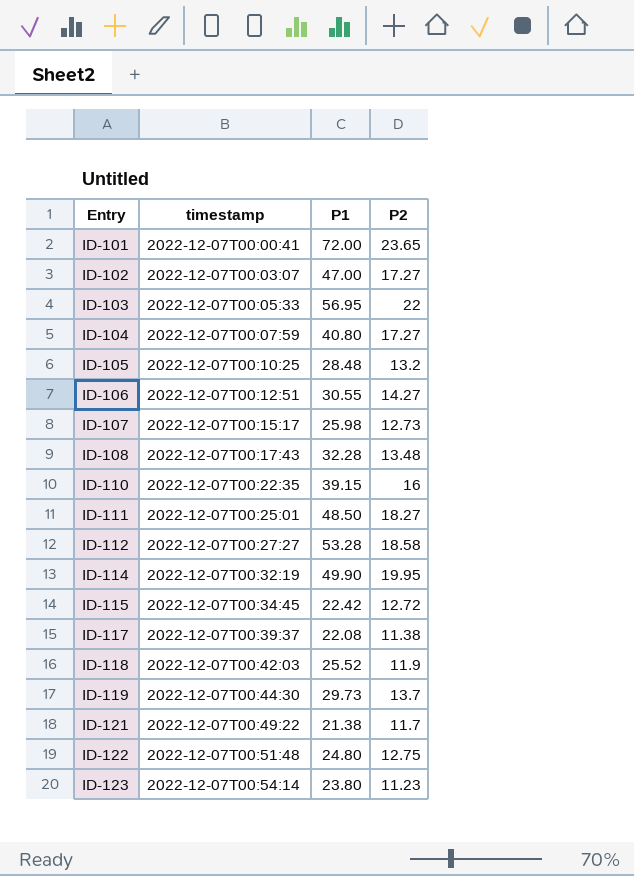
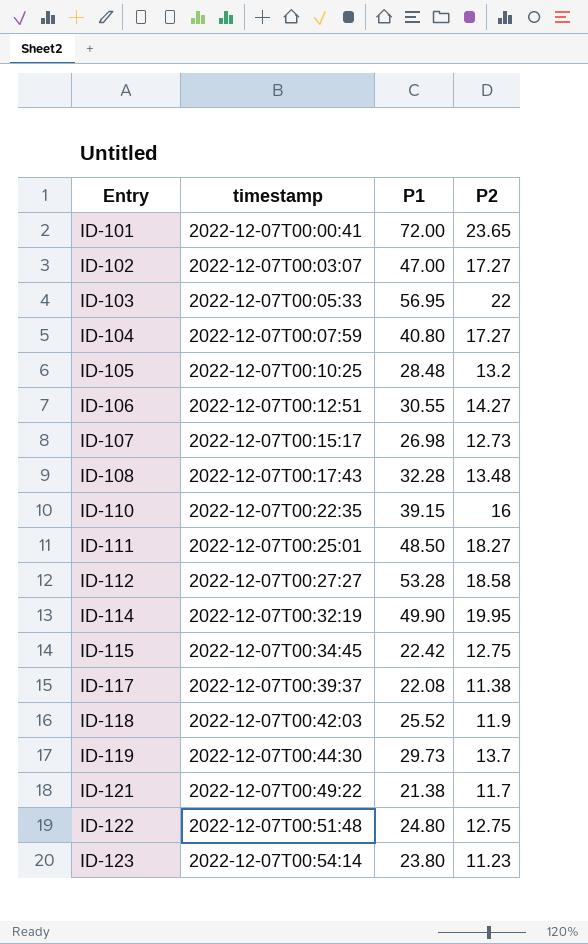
ID-107 | P1: 25.98 -> 26.98
ID-115 | P2: 12.72 -> 12.75

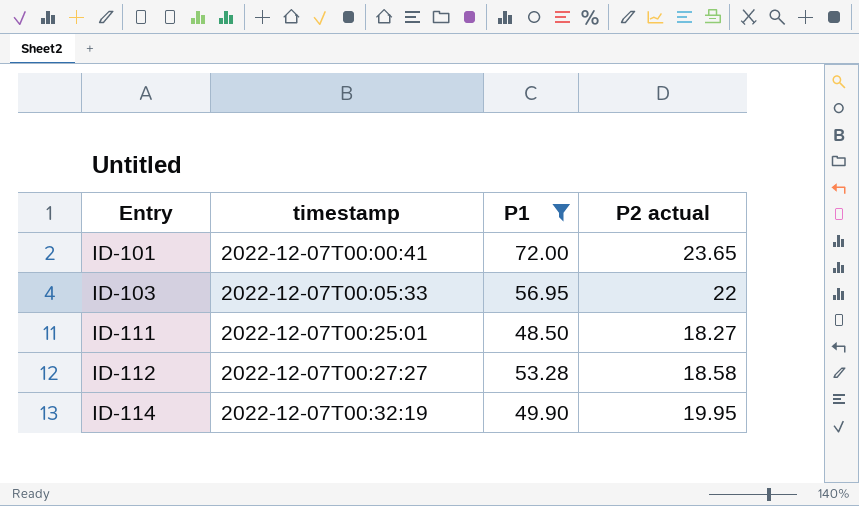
filter: none -> P1 >= 48.50
column name: P2 -> P2 actual

